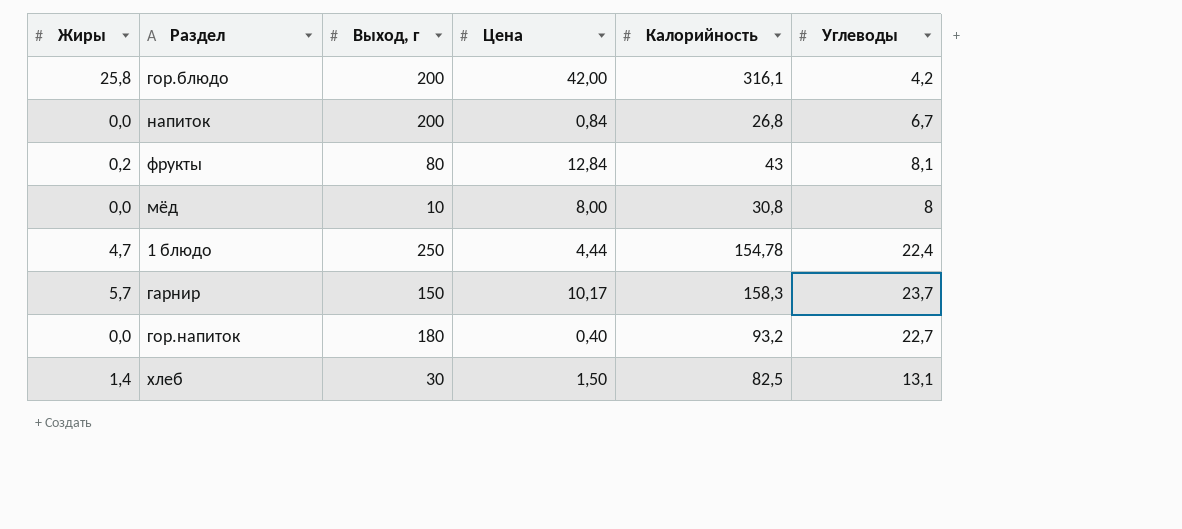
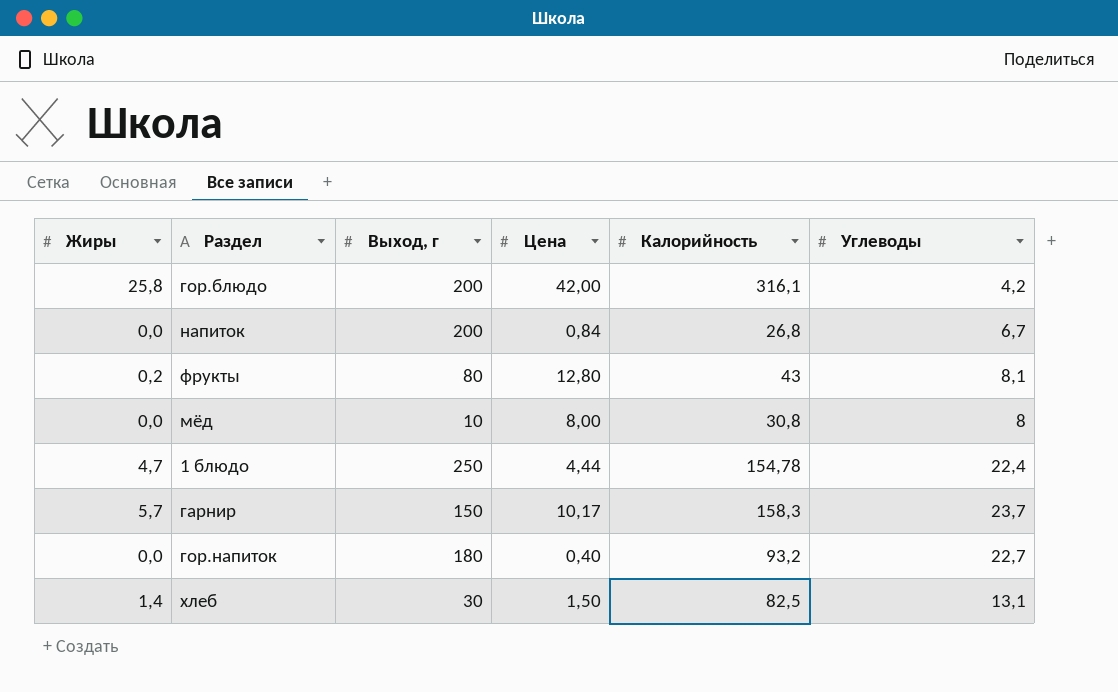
фрукты | Цена: 12,84 -> 12,80

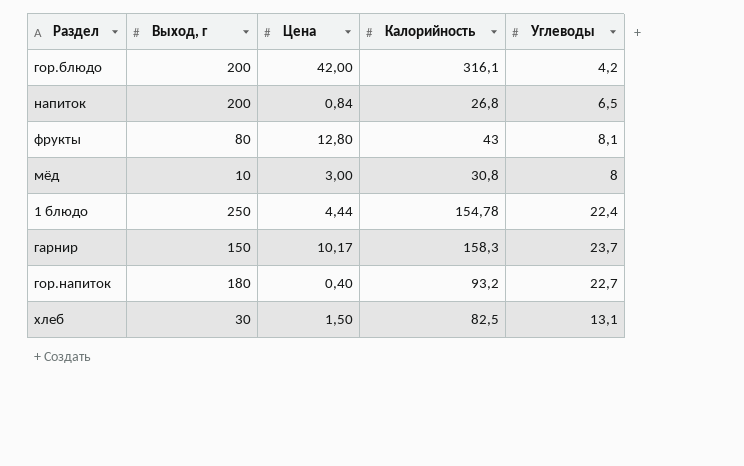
column Жиры | position: 1 -> none
напиток | Углеводы: 6,7 -> 6,5
мёд | Цена: 8,00 -> 3,00

